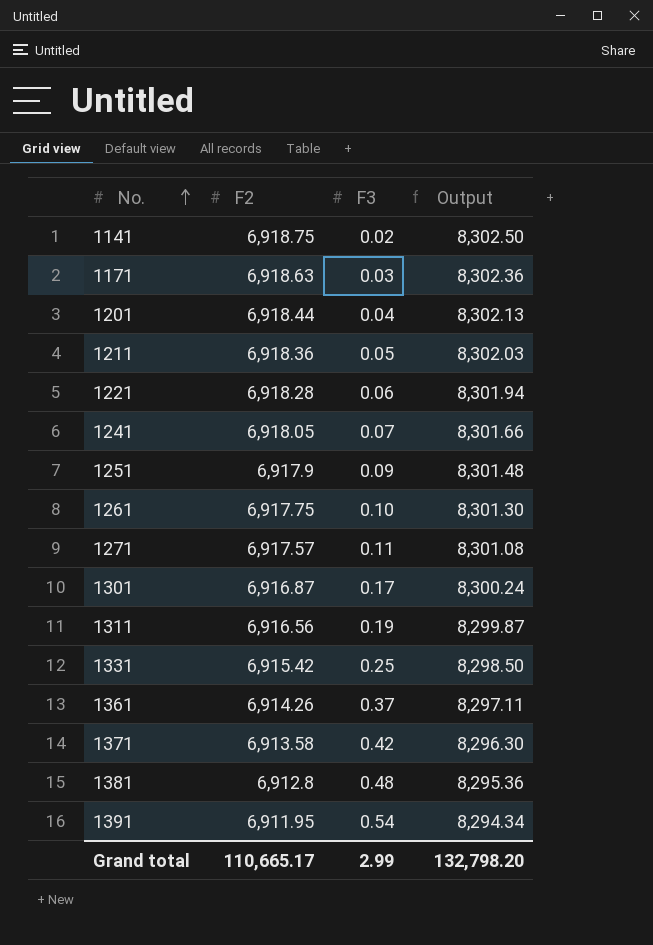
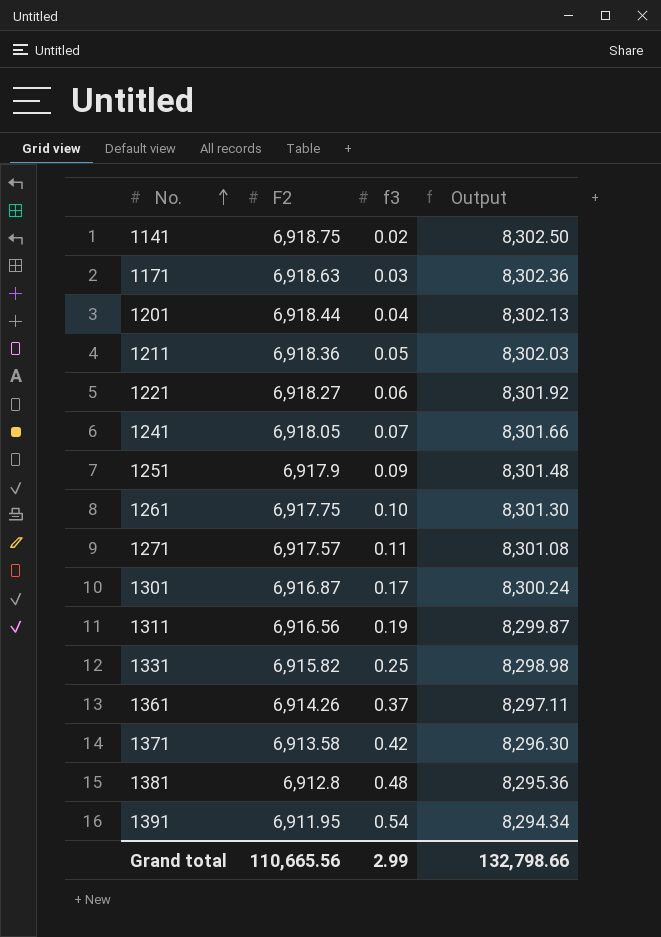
column name: F3 -> f3
1221 | F2: 6,918.28 -> 6,918.27
1221 | Output: 8,301.94 -> 8,301.92
1331 | F2: 6,915.42 -> 6,915.82
1331 | Output: 8,298.50 -> 8,298.98
Grand total | F2: 110,665.17 -> 110,665.56
Grand total | Output: 132,798.20 -> 132,798.66

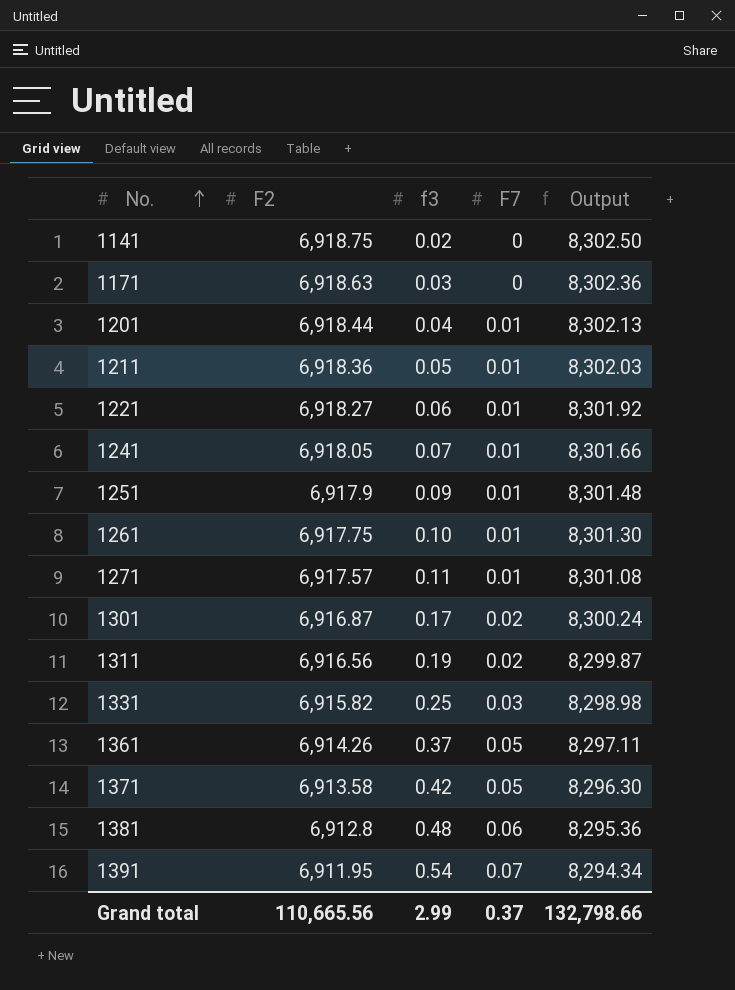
column F7 | position: none -> 4

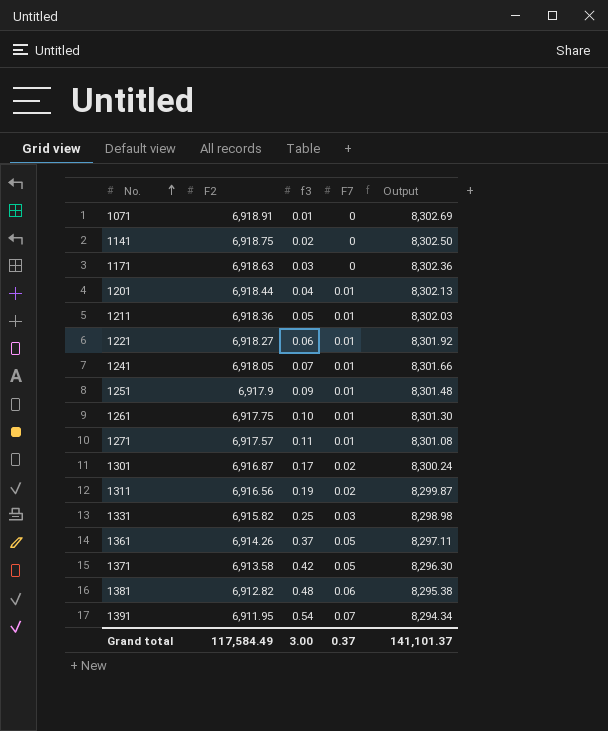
row 1071: none -> 6,918.91 | 0.01 | 0 | 8,302.69
1381 | F2: 6,912.8 -> 6,912.82
1381 | Output: 8,295.36 -> 8,295.38
Grand total | F2: 110,665.56 -> 117,584.49
Grand total | f3: 2.99 -> 3.00
Grand total | Output: 132,798.66 -> 141,101.37

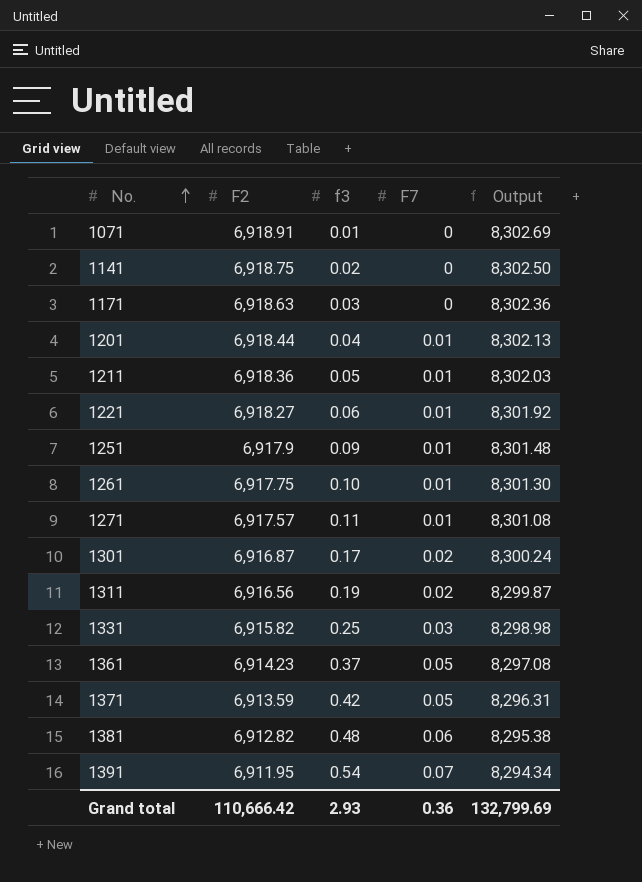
row 1241: 6,918.05 | 0.07 | 0.01 | 8,301.66 -> none
1361 | F2: 6,914.26 -> 6,914.23
1361 | Output: 8,297.11 -> 8,297.08
1371 | F2: 6,913.58 -> 6,913.59
1371 | Output: 8,296.30 -> 8,296.31
Grand total | F2: 117,584.49 -> 110,666.42
Grand total | f3: 3.00 -> 2.93
Grand total | F7: 0.37 -> 0.36
Grand total | Output: 141,101.37 -> 132,799.69

